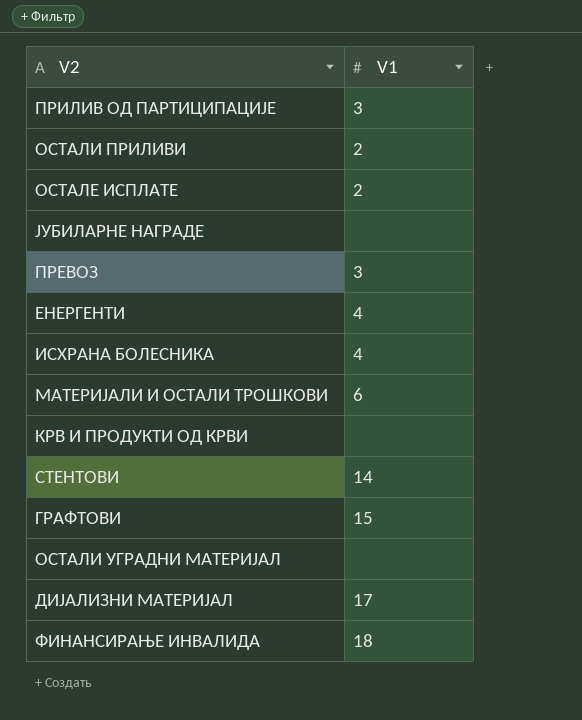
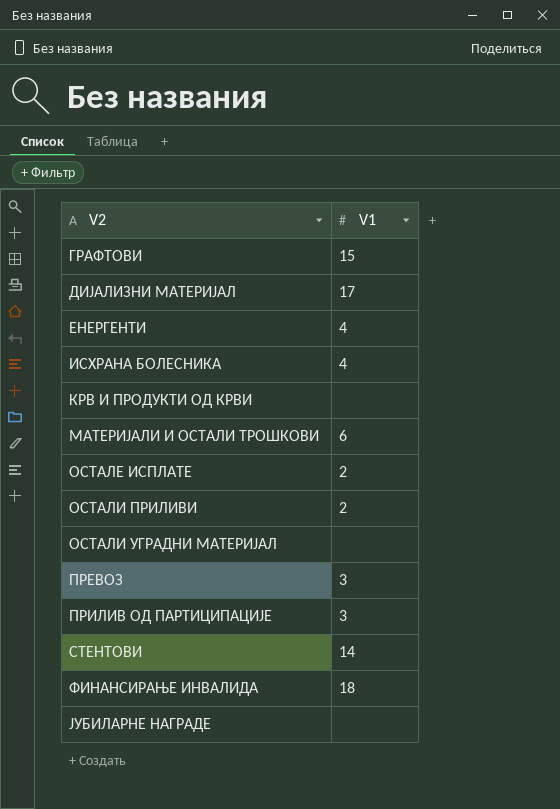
row order: none -> V2 ascending

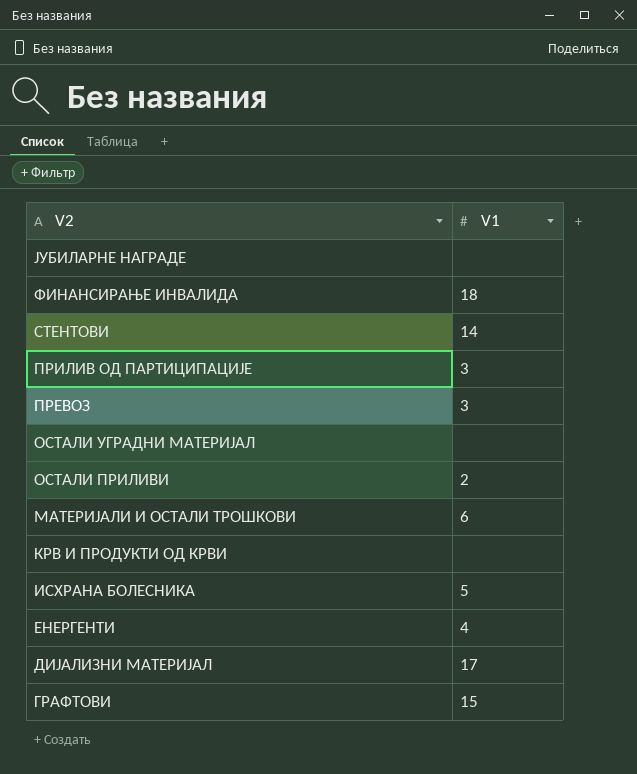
row order: V2 ascending -> V2 descending
row ОСТАЛЕ ИСПЛАТЕ: 2 -> none
ИСХРАНА БОЛЕСНИКА | V1: 4 -> 5

